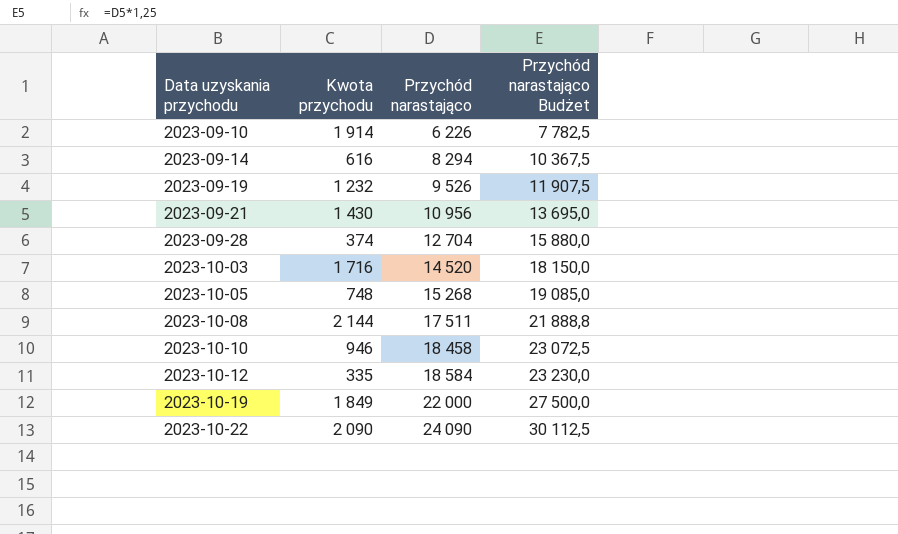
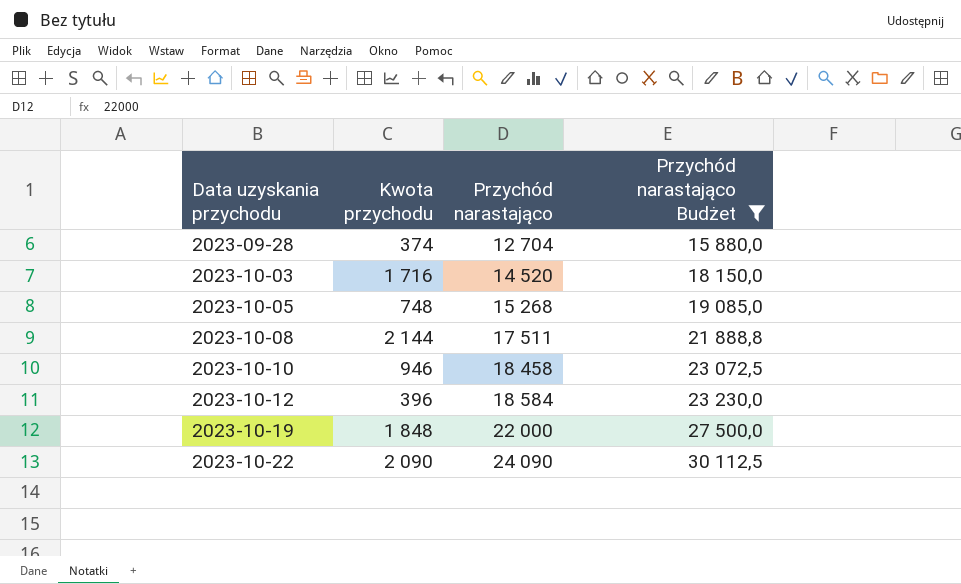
filter: none -> Przychód narastająco Budżet >= 15 880,0
2023-10-12 | Kwota przychodu: 335 -> 396
2023-10-19 | Kwota przychodu: 1 849 -> 1 848

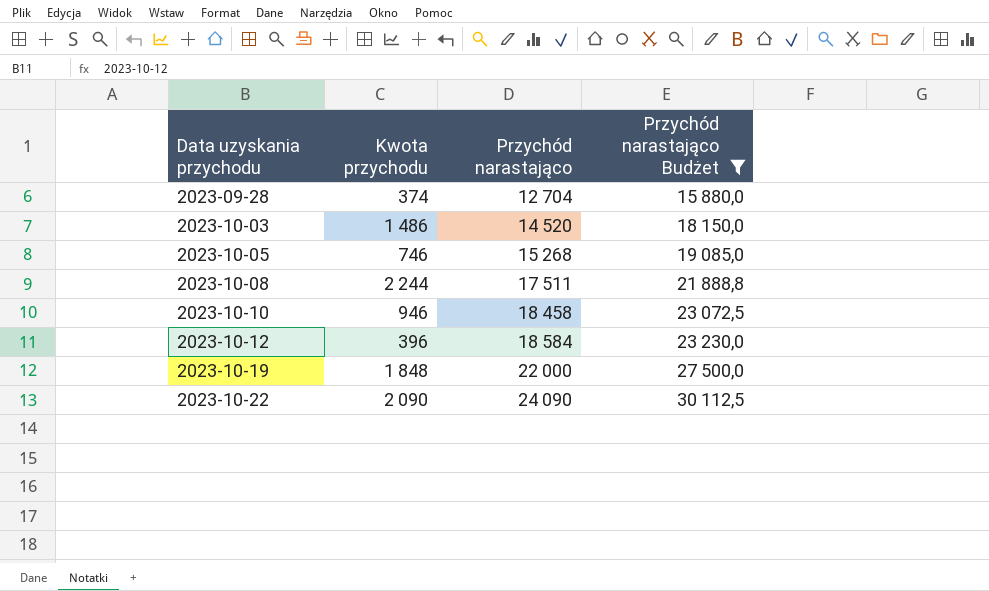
2023-10-03 | Kwota przychodu: 1 716 -> 1 486
2023-10-05 | Kwota przychodu: 748 -> 746
2023-10-08 | Kwota przychodu: 2 144 -> 2 244

